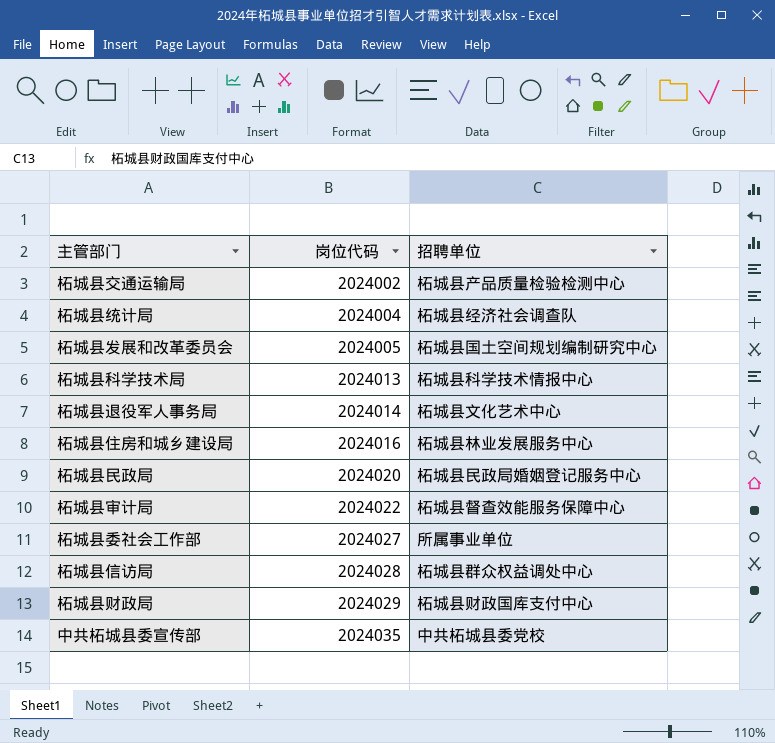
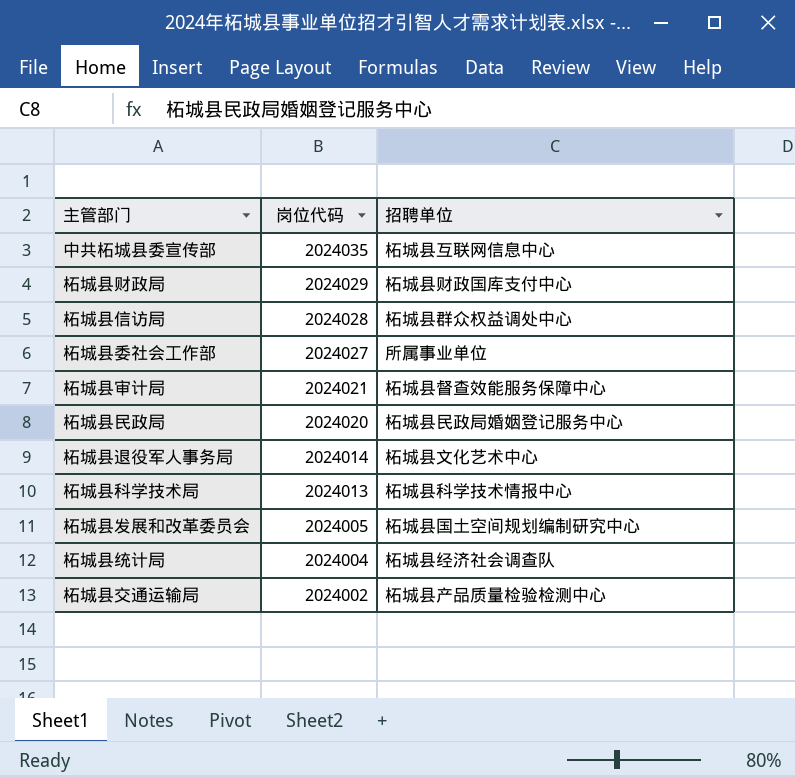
row order: 岗位代码 ascending -> 岗位代码 descending
row 柘城县住房和城乡建设局: 2024016 | 柘城县林业发展服务中心 -> none
中共柘城县委宣传部 | 招聘单位: 中共柘城县委党校 -> 柘城县互联网信息中心
柘城县审计局 | 岗位代码: 2024022 -> 2024021

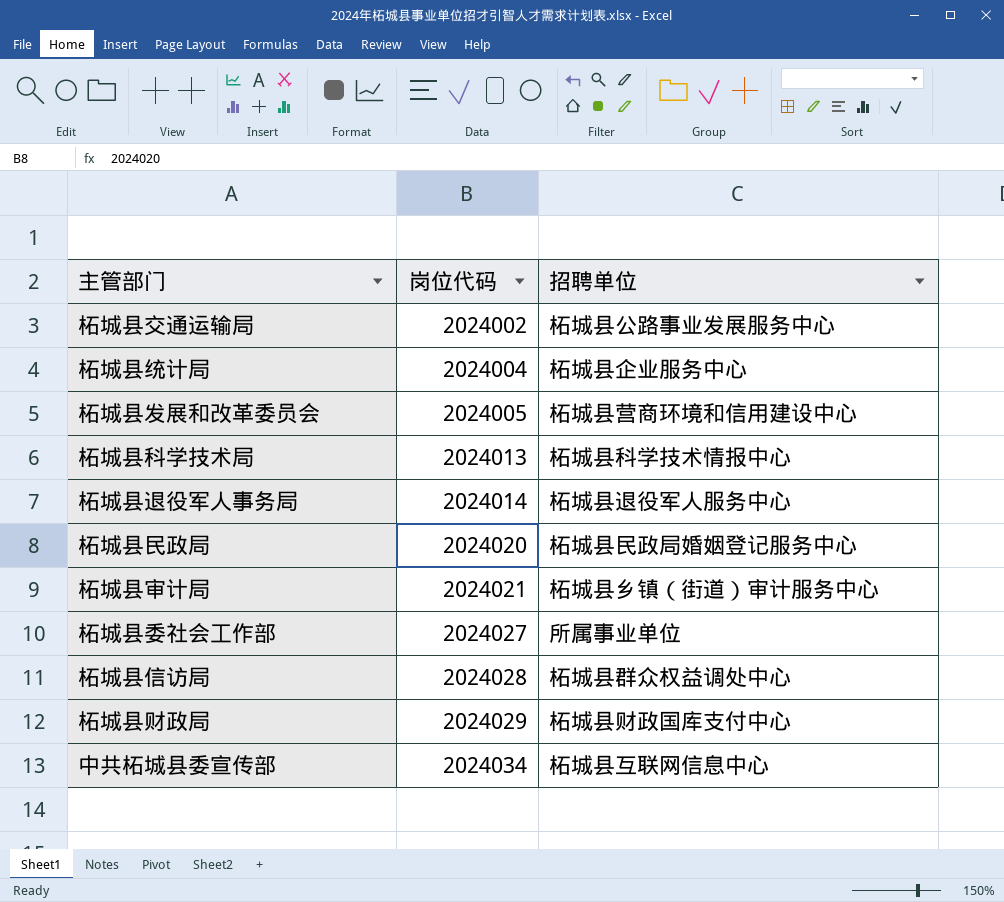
row order: 岗位代码 descending -> 岗位代码 ascending
柘城县交通运输局 | 招聘单位: 柘城县产品质量检验检测中心 -> 柘城县公路事业发展服务中心
柘城县统计局 | 招聘单位: 柘城县经济社会调查队 -> 柘城县企业服务中心
柘城县发展和改革委员会 | 招聘单位: 柘城县国土空间规划编制研究中心 -> 柘城县营商环境和信用建设中心
柘城县退役军人事务局 | 招聘单位: 柘城县文化艺术中心 -> 柘城县退役军人服务中心
柘城县审计局 | 招聘单位: 柘城县督查效能服务保障中心 -> 柘城县乡镇（街道）审计服务中心
中共柘城县委宣传部 | 岗位代码: 2024035 -> 2024034

